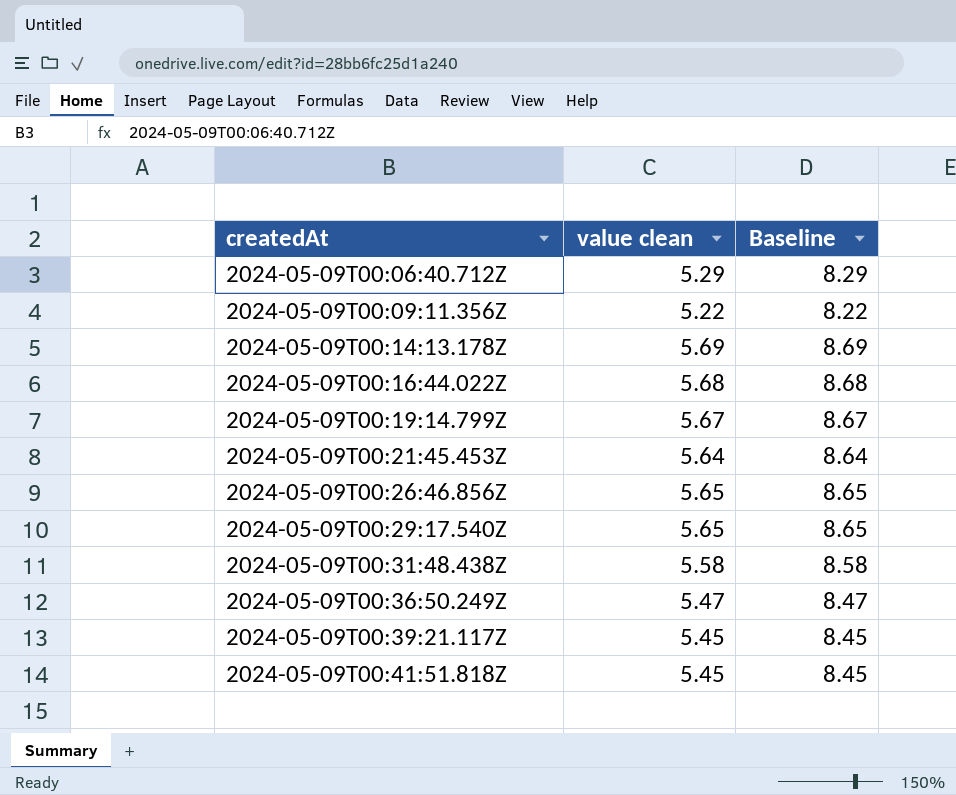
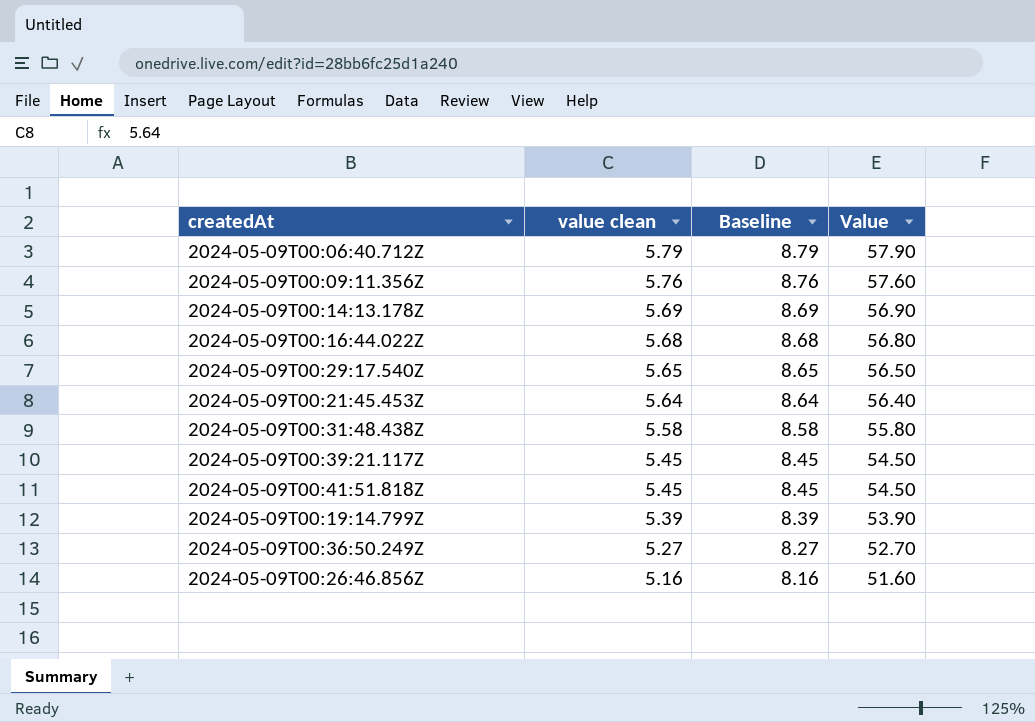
row order: createdAt ascending -> value clean descending
column Value | formula: none -> [value clean] * 10
2024-05-09T00:06:40.712Z | value clean: 5.29 -> 5.79
2024-05-09T00:06:40.712Z | Baseline: 8.29 -> 8.79
2024-05-09T00:09:11.356Z | value clean: 5.22 -> 5.76
2024-05-09T00:09:11.356Z | Baseline: 8.22 -> 8.76
2024-05-09T00:19:14.799Z | value clean: 5.67 -> 5.39
2024-05-09T00:19:14.799Z | Baseline: 8.67 -> 8.39
2024-05-09T00:36:50.249Z | value clean: 5.47 -> 5.27
2024-05-09T00:36:50.249Z | Baseline: 8.47 -> 8.27
2024-05-09T00:26:46.856Z | value clean: 5.65 -> 5.16
2024-05-09T00:26:46.856Z | Baseline: 8.65 -> 8.16

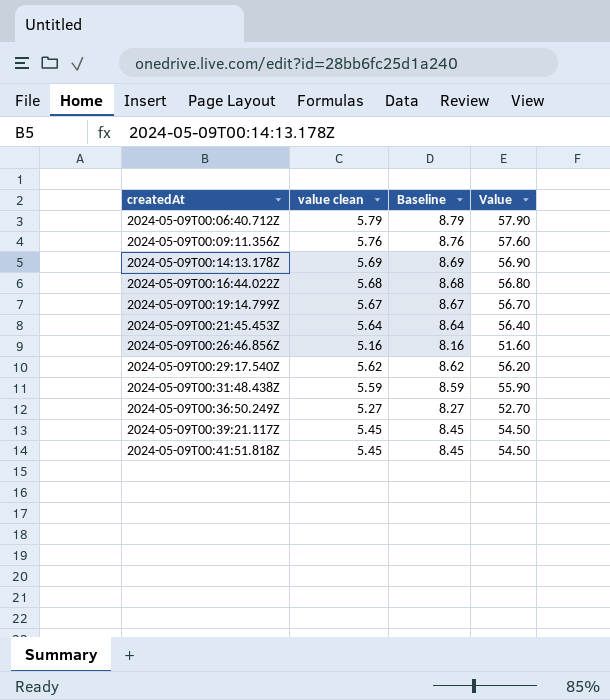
row order: value clean descending -> createdAt ascending
2024-05-09T00:19:14.799Z | value clean: 5.39 -> 5.67
2024-05-09T00:19:14.799Z | Baseline: 8.39 -> 8.67
2024-05-09T00:19:14.799Z | Value: 53.90 -> 56.70
2024-05-09T00:29:17.540Z | value clean: 5.65 -> 5.62
2024-05-09T00:29:17.540Z | Baseline: 8.65 -> 8.62
2024-05-09T00:29:17.540Z | Value: 56.50 -> 56.20
2024-05-09T00:31:48.438Z | value clean: 5.58 -> 5.59
2024-05-09T00:31:48.438Z | Baseline: 8.58 -> 8.59
2024-05-09T00:31:48.438Z | Value: 55.80 -> 55.90

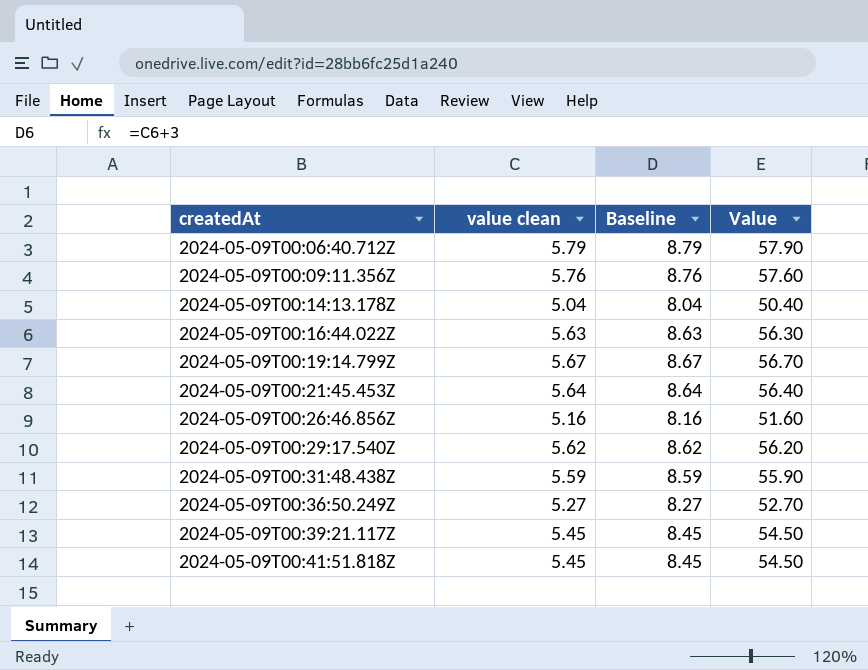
2024-05-09T00:14:13.178Z | value clean: 5.69 -> 5.04
2024-05-09T00:14:13.178Z | Baseline: 8.69 -> 8.04
2024-05-09T00:14:13.178Z | Value: 56.90 -> 50.40
2024-05-09T00:16:44.022Z | value clean: 5.68 -> 5.63
2024-05-09T00:16:44.022Z | Baseline: 8.68 -> 8.63
2024-05-09T00:16:44.022Z | Value: 56.80 -> 56.30

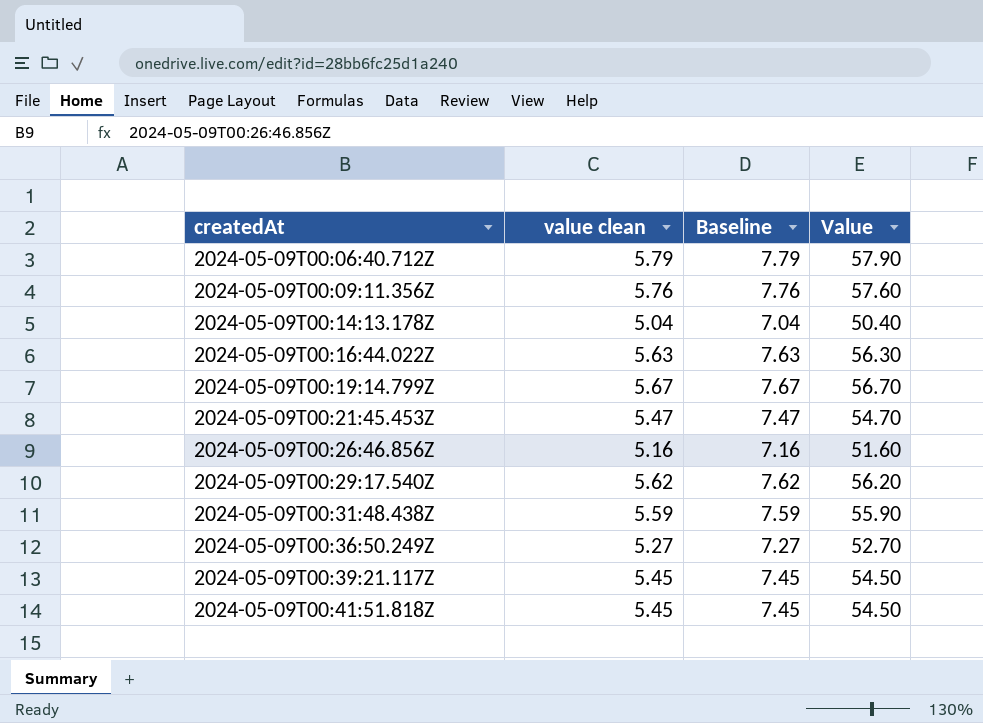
column Baseline | formula: [value clean] + 3 -> [value clean] + 2
2024-05-09T00:21:45.453Z | value clean: 5.64 -> 5.47
2024-05-09T00:21:45.453Z | Value: 56.40 -> 54.70

